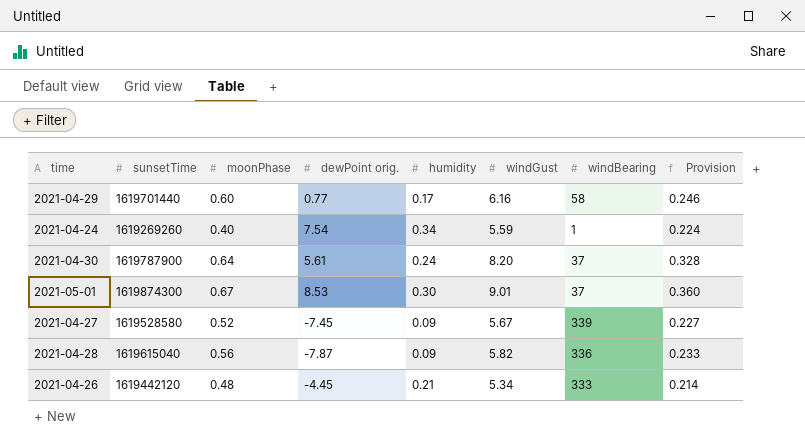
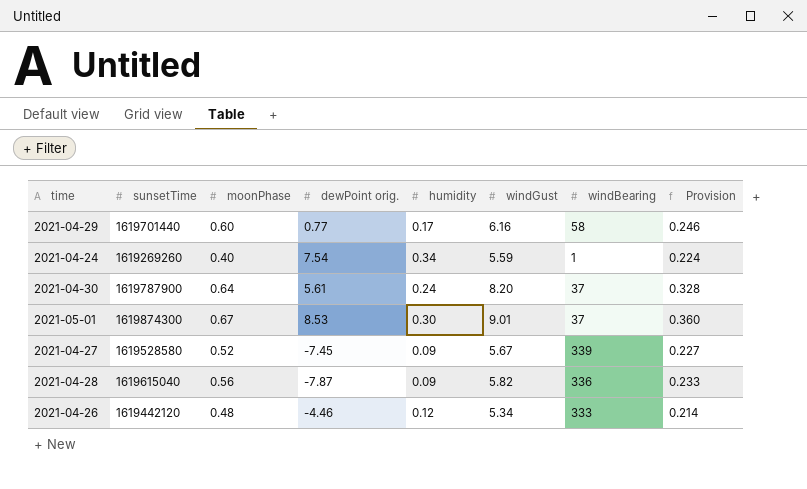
2021-04-26 | dewPoint orig.: -4.45 -> -4.46
2021-04-26 | humidity: 0.21 -> 0.12

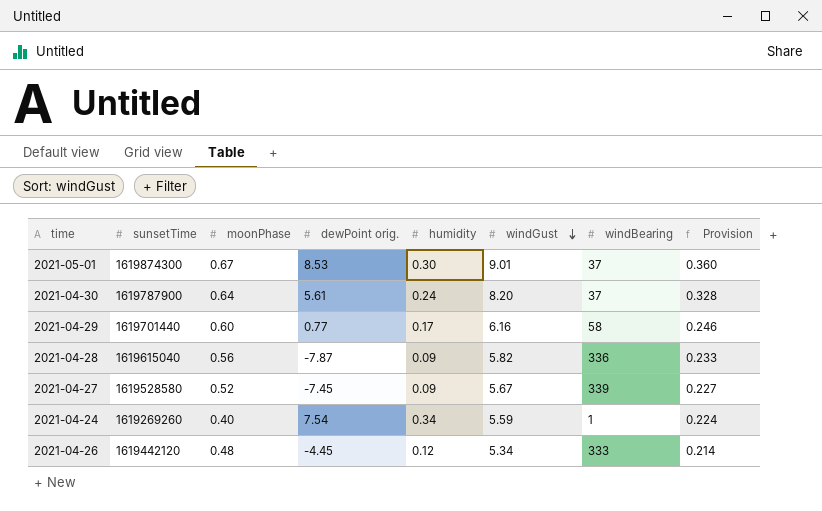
row order: none -> windGust descending
2021-04-26 | dewPoint orig.: -4.46 -> -4.45

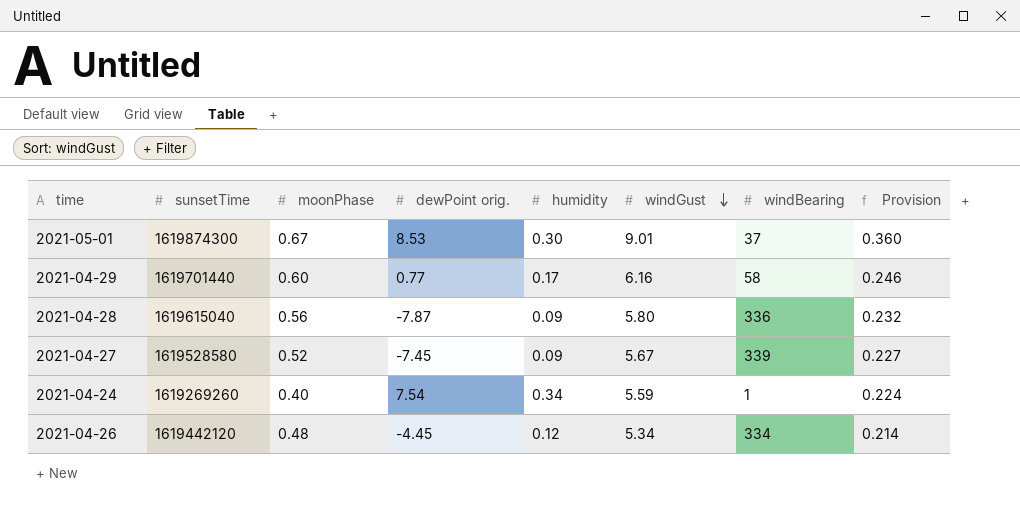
row 2021-04-30: 1619787900 | 0.64 | 5.61 | 0.24 | 8.20 | 37 | 0.328 -> none
2021-04-28 | windGust: 5.82 -> 5.80
2021-04-28 | Provision: 0.233 -> 0.232
2021-04-26 | windBearing: 333 -> 334

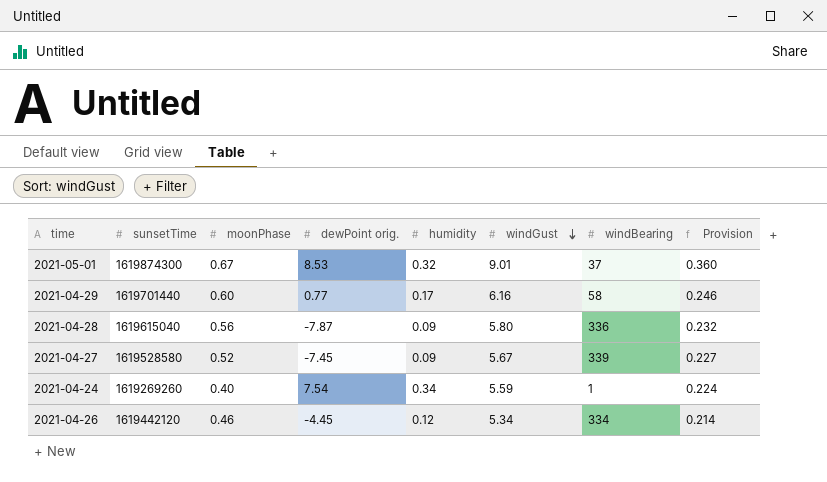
2021-05-01 | humidity: 0.30 -> 0.32
2021-04-26 | moonPhase: 0.48 -> 0.46

